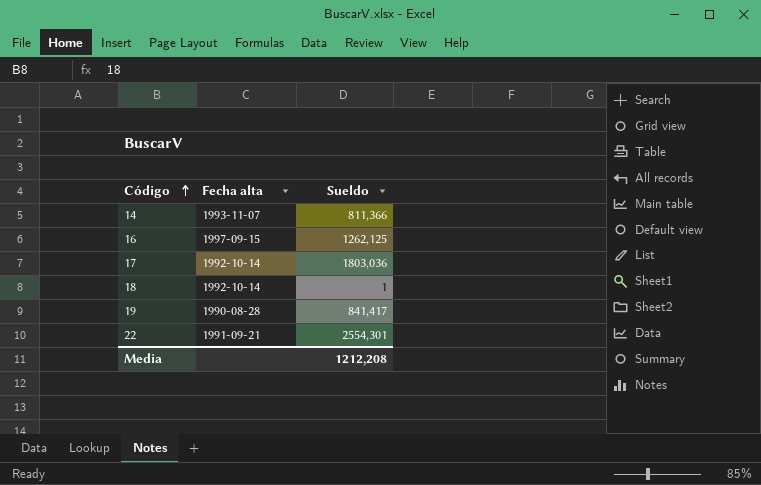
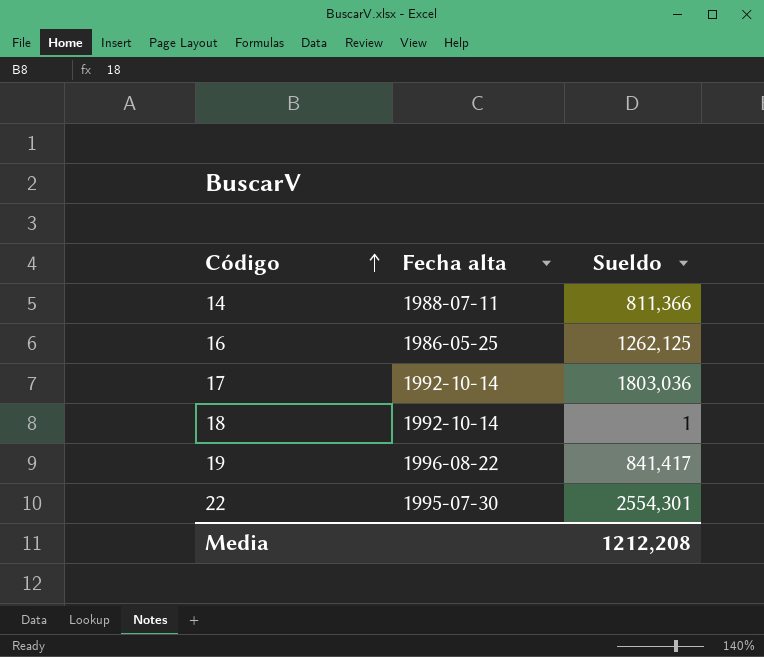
14 | Fecha alta: 1993-11-07 -> 1988-07-11
16 | Fecha alta: 1997-09-15 -> 1986-05-25
19 | Fecha alta: 1990-08-28 -> 1996-08-22
22 | Fecha alta: 1991-09-21 -> 1995-07-30

